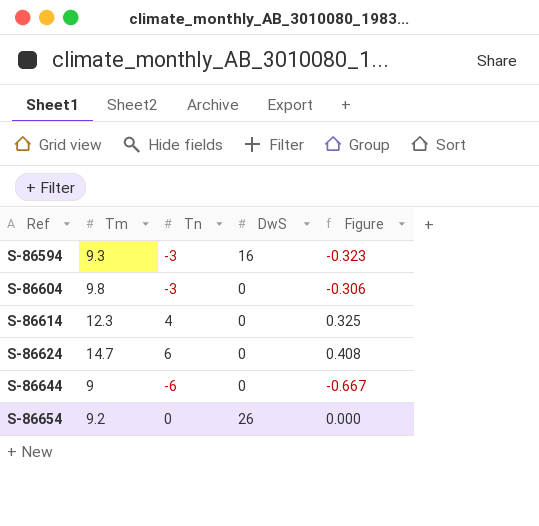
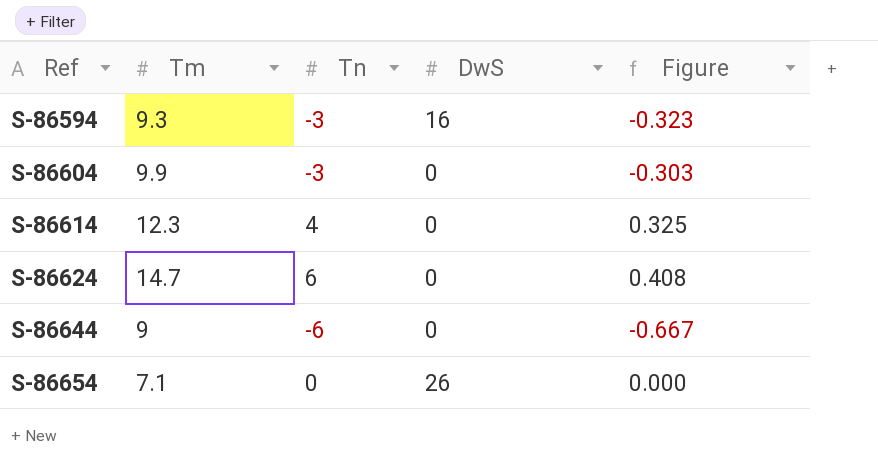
S-86604 | Tm: 9.8 -> 9.9
S-86604 | Figure: -0.306 -> -0.303
S-86654 | Tm: 9.2 -> 7.1

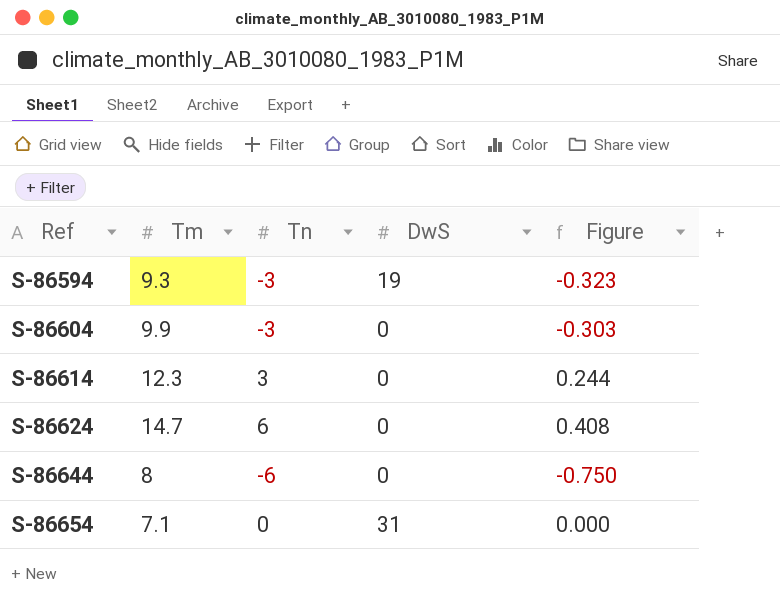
S-86594 | DwS: 16 -> 19
S-86614 | Tn: 4 -> 3
S-86614 | Figure: 0.325 -> 0.244
S-86644 | Tm: 9 -> 8
S-86644 | Figure: -0.667 -> -0.750
S-86654 | DwS: 26 -> 31

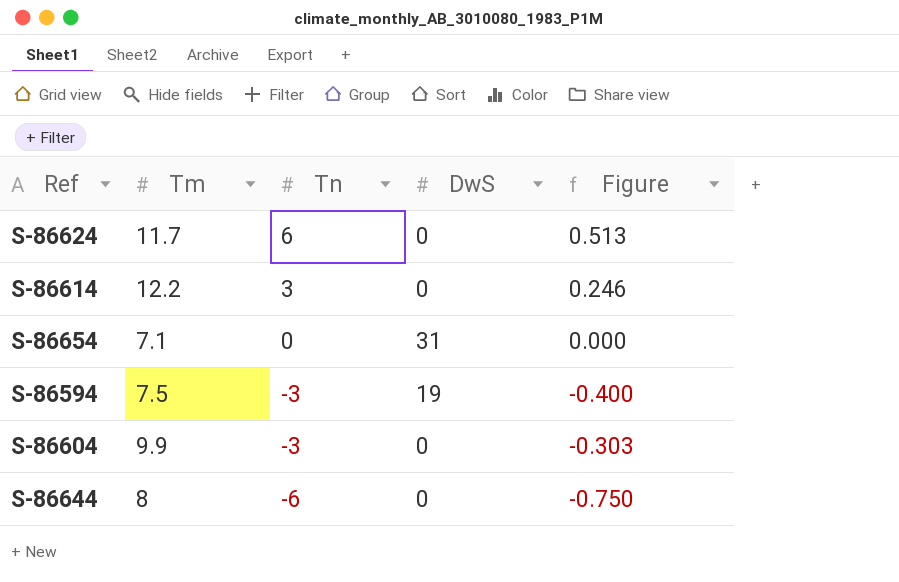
row order: Ref ascending -> Tn descending
S-86624 | Tm: 14.7 -> 11.7
S-86624 | Figure: 0.408 -> 0.513
S-86614 | Tm: 12.3 -> 12.2
S-86614 | Figure: 0.244 -> 0.246
S-86594 | Tm: 9.3 -> 7.5
S-86594 | Figure: -0.323 -> -0.400

